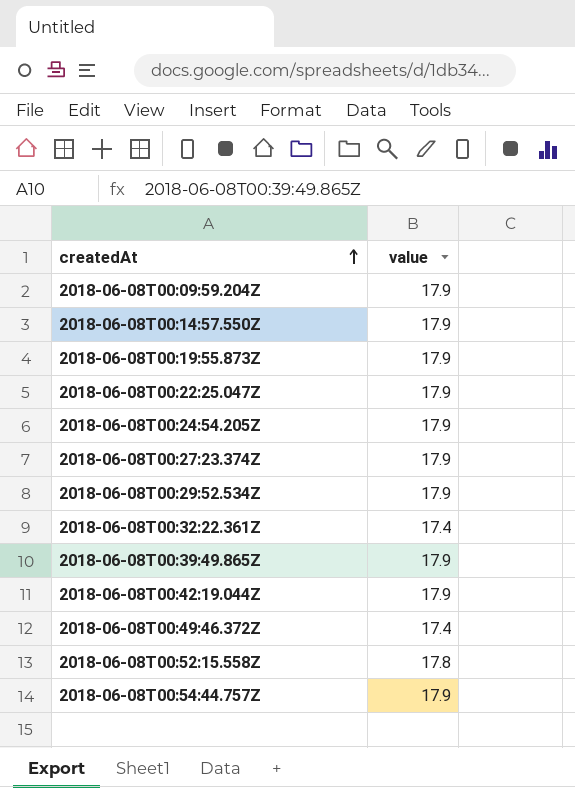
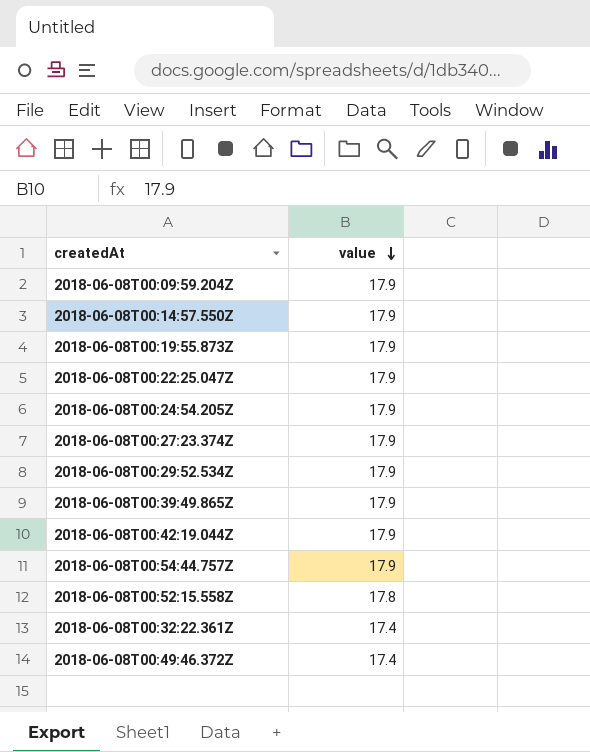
row order: createdAt ascending -> value descending

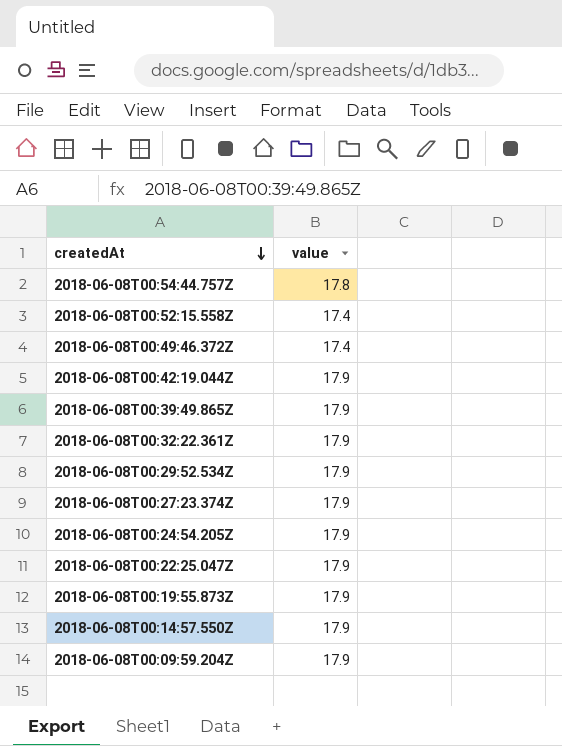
row order: value descending -> createdAt descending
2018-06-08T00:54:44.757Z | value: 17.9 -> 17.8
2018-06-08T00:52:15.558Z | value: 17.8 -> 17.4
2018-06-08T00:32:22.361Z | value: 17.4 -> 17.9

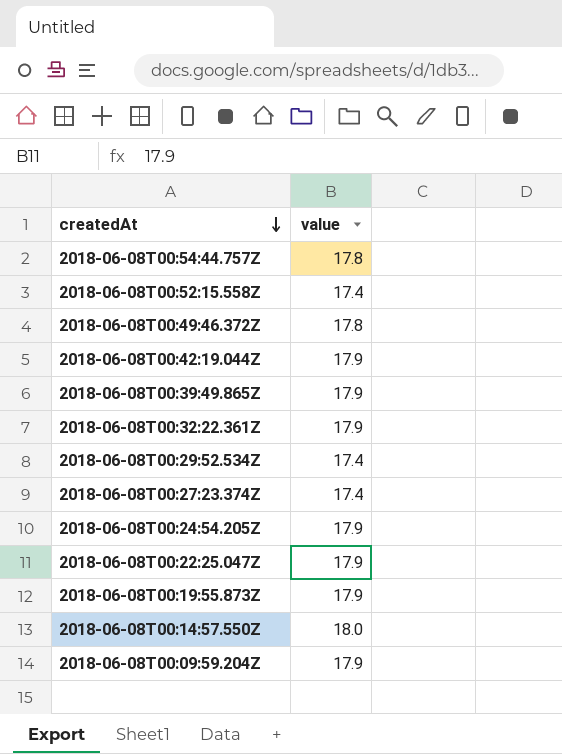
2018-06-08T00:49:46.372Z | value: 17.4 -> 17.8
2018-06-08T00:29:52.534Z | value: 17.9 -> 17.4
2018-06-08T00:27:23.374Z | value: 17.9 -> 17.4
2018-06-08T00:14:57.550Z | value: 17.9 -> 18.0

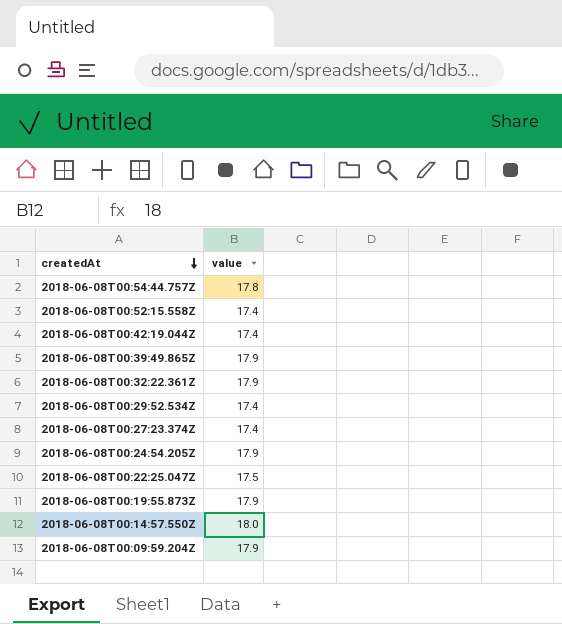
row 2018-06-08T00:49:46.372Z: 17.8 -> none
2018-06-08T00:42:19.044Z | value: 17.9 -> 17.4
2018-06-08T00:22:25.047Z | value: 17.9 -> 17.5

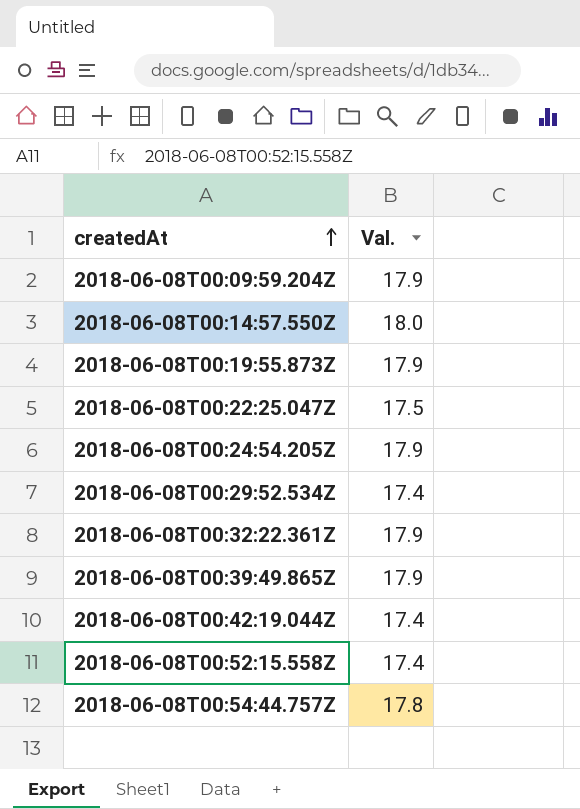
row order: createdAt descending -> createdAt ascending
column name: value -> Val.
row 2018-06-08T00:27:23.374Z: 17.4 -> none

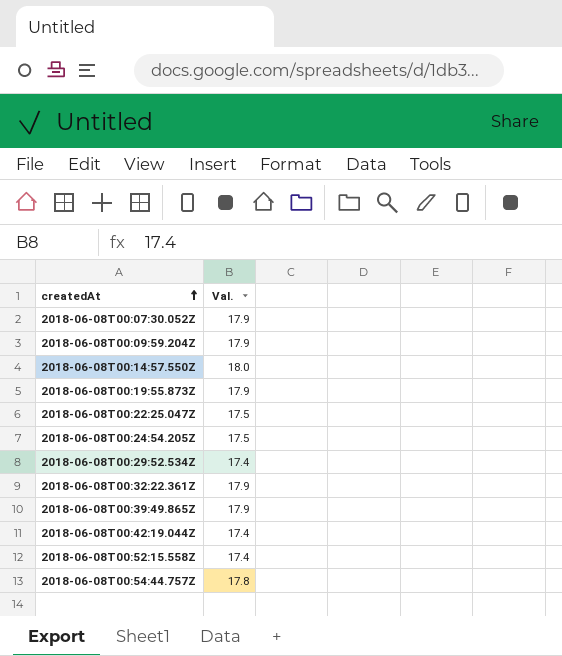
row 2018-06-08T00:07:30.052Z: none -> 17.9
2018-06-08T00:24:54.205Z | Val.: 17.9 -> 17.5

